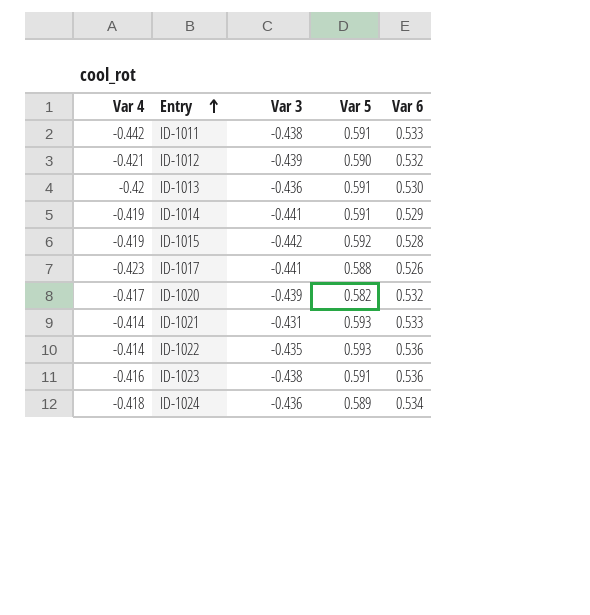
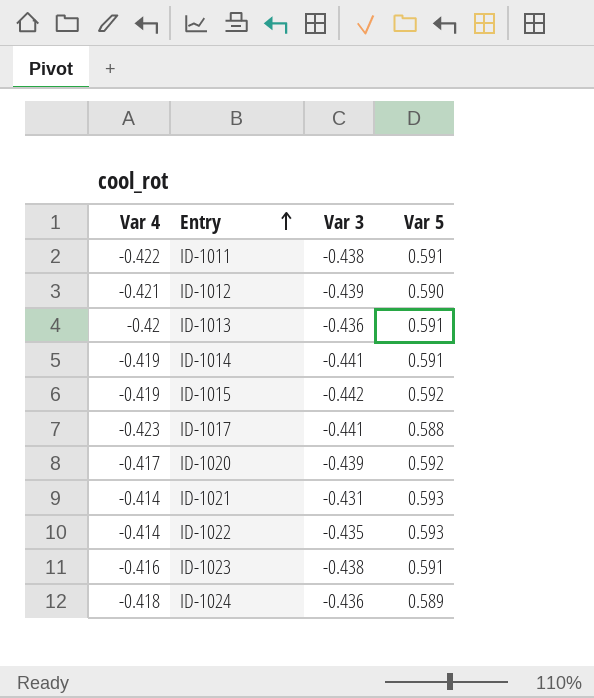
column Var 6 | position: 5 -> none
ID-1011 | Var 4: -0.442 -> -0.422
ID-1020 | Var 5: 0.582 -> 0.592

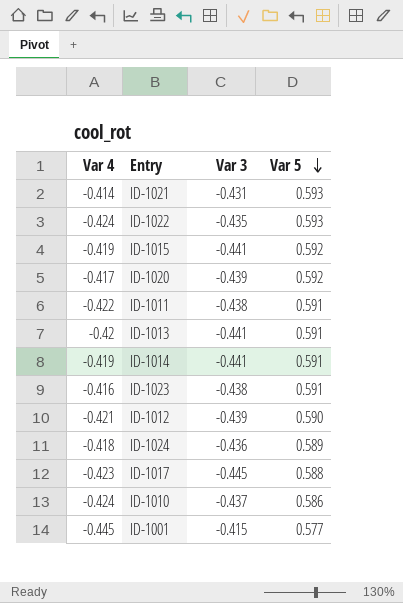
row order: Entry ascending -> Var 5 descending
ID-1022 | Var 4: -0.414 -> -0.424
ID-1015 | Var 3: -0.442 -> -0.441
ID-1013 | Var 3: -0.436 -> -0.441
ID-1017 | Var 3: -0.441 -> -0.445
row ID-1010: none -> -0.424 | -0.437 | 0.586
row ID-1001: none -> -0.445 | -0.415 | 0.577

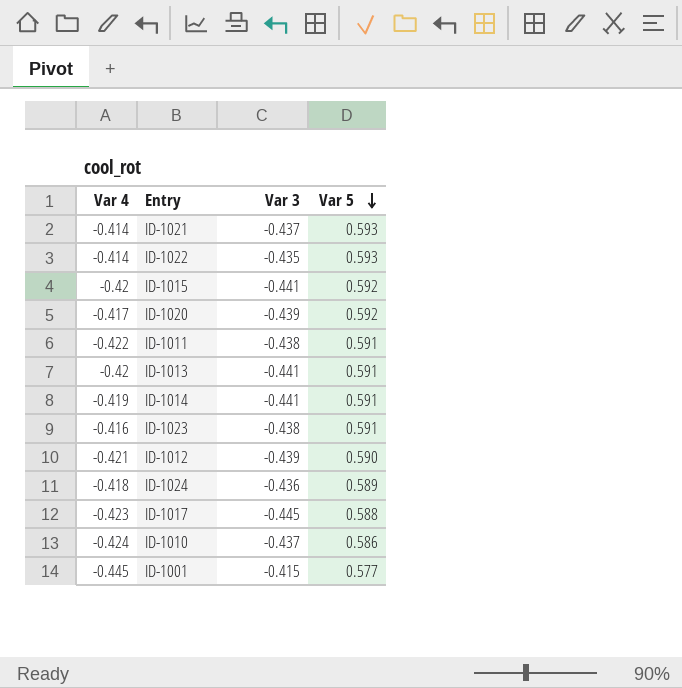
ID-1021 | Var 3: -0.431 -> -0.437
ID-1022 | Var 4: -0.424 -> -0.414
ID-1015 | Var 4: -0.419 -> -0.42

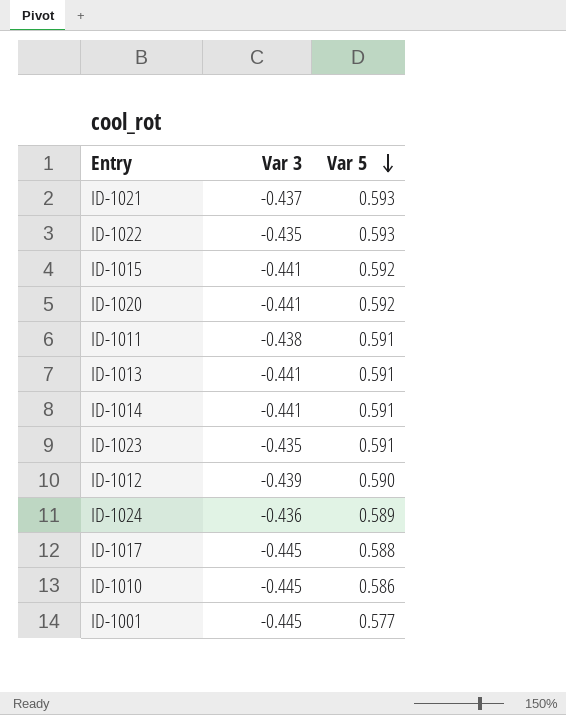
column Var 4 | position: 1 -> none
ID-1020 | Var 3: -0.439 -> -0.441
ID-1023 | Var 3: -0.438 -> -0.435
ID-1010 | Var 3: -0.437 -> -0.445
ID-1001 | Var 3: -0.415 -> -0.445

